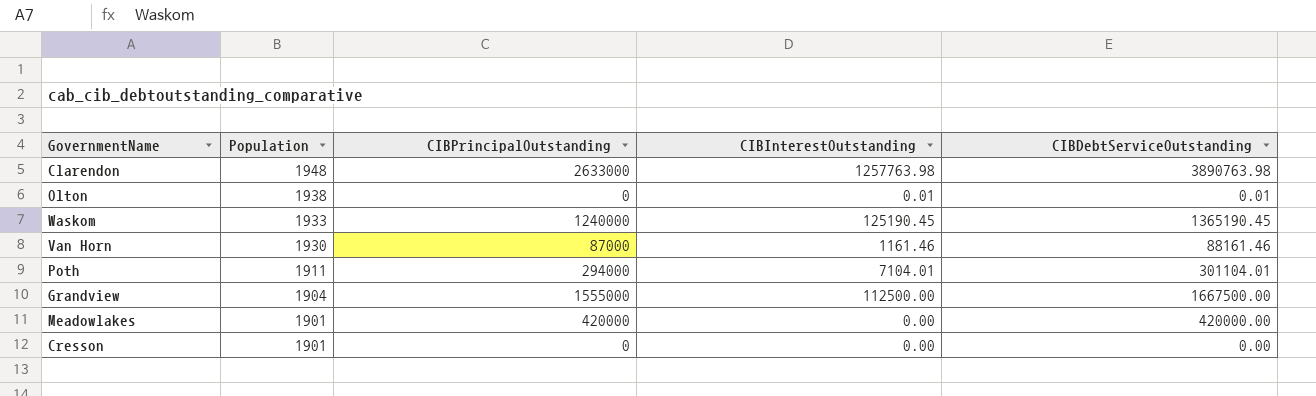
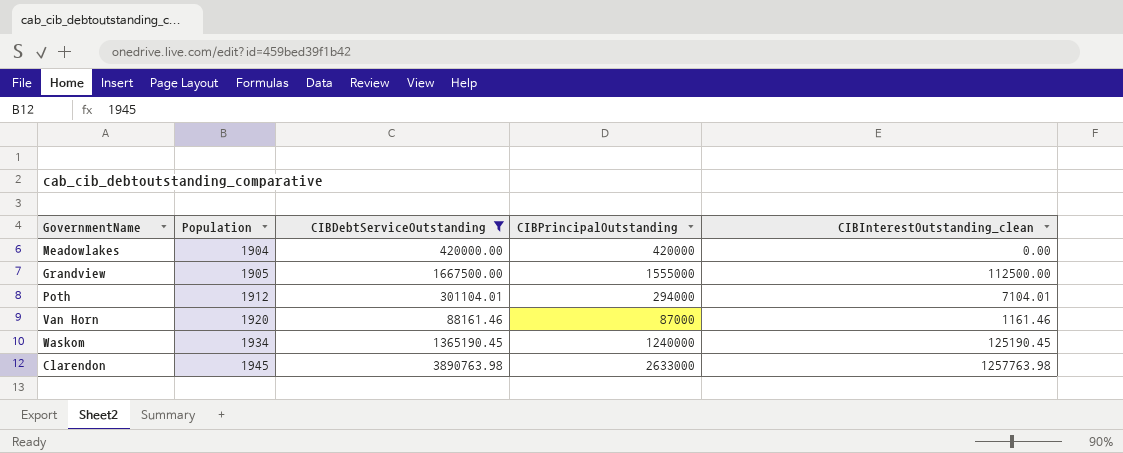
filter: none -> CIBDebtServiceOutstanding >= 88161.46
row order: Population descending -> Population ascending
column CIBDebtServiceOutstanding | position: 5 -> 3
column name: CIBInterestOutstanding -> CIBInterestOutstanding_clean
Meadowlakes | Population: 1901 -> 1904
Grandview | Population: 1904 -> 1905
Poth | Population: 1911 -> 1912
Van Horn | Population: 1930 -> 1920
Waskom | Population: 1933 -> 1934
Clarendon | Population: 1948 -> 1945

